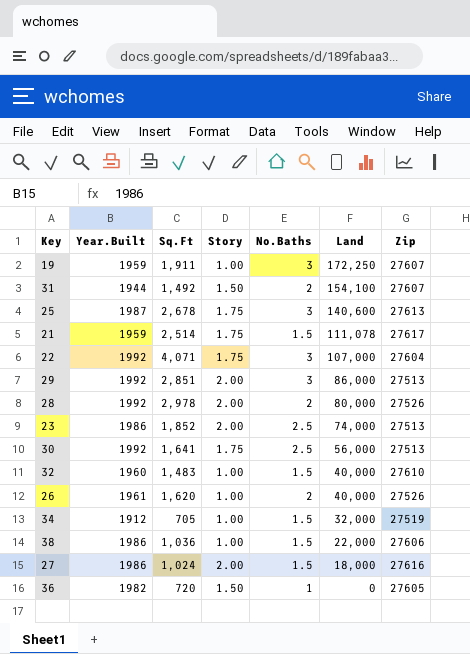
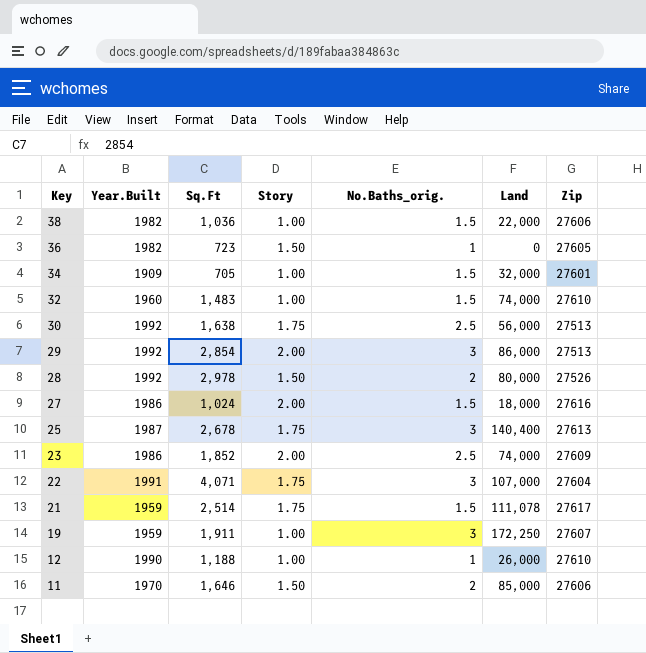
row order: Land descending -> Key descending
column name: No.Baths -> No.Baths_orig.
row 31: 1944 | 1,492 | 1.50 | 2 | 154,100 | 27607 -> none
row 26: 1961 | 1,620 | 1.00 | 2 | 40,000 | 27526 -> none
38 | Year.Built: 1986 -> 1982
36 | Sq.Ft: 720 -> 723
34 | Year.Built: 1912 -> 1909
34 | Zip: 27519 -> 27601
32 | Land: 40,000 -> 74,000
30 | Sq.Ft: 1,641 -> 1,638
29 | Sq.Ft: 2,851 -> 2,854
28 | Story: 2.00 -> 1.50
25 | Land: 140,600 -> 140,400
23 | Zip: 27513 -> 27609
22 | Year.Built: 1992 -> 1991
row 12: none -> 1990 | 1,188 | 1.00 | 1 | 26,000 | 27610
row 11: none -> 1970 | 1,646 | 1.50 | 2 | 85,000 | 27606

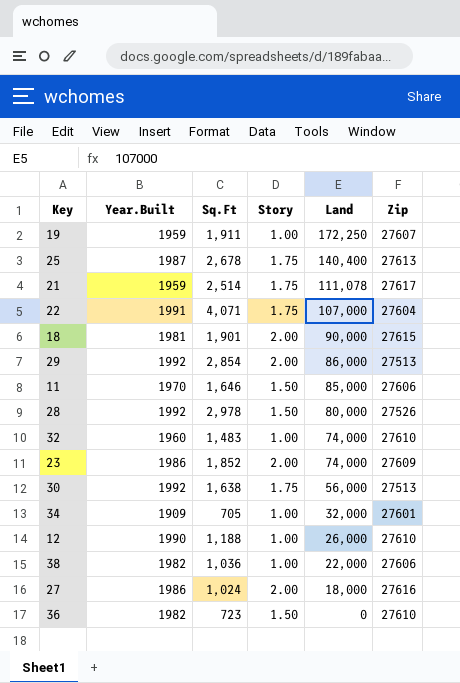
row order: Key descending -> Land descending
column No.Baths_orig. | position: 5 -> none
row 18: none -> 1981 | 1,901 | 2.00 | 90,000 | 27615
36 | Zip: 27605 -> 27610

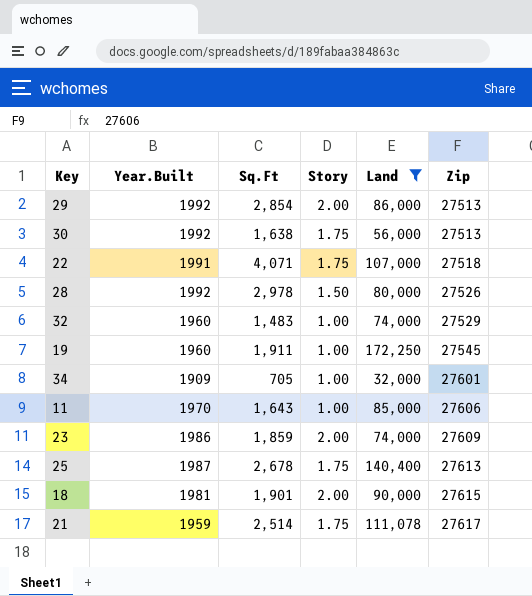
filter: none -> Land >= 32,000
row order: Land descending -> Zip ascending
22 | Zip: 27604 -> 27518
32 | Zip: 27610 -> 27529
19 | Year.Built: 1959 -> 1960
19 | Zip: 27607 -> 27545
11 | Sq.Ft: 1,646 -> 1,643
11 | Story: 1.50 -> 1.00
23 | Sq.Ft: 1,852 -> 1,859

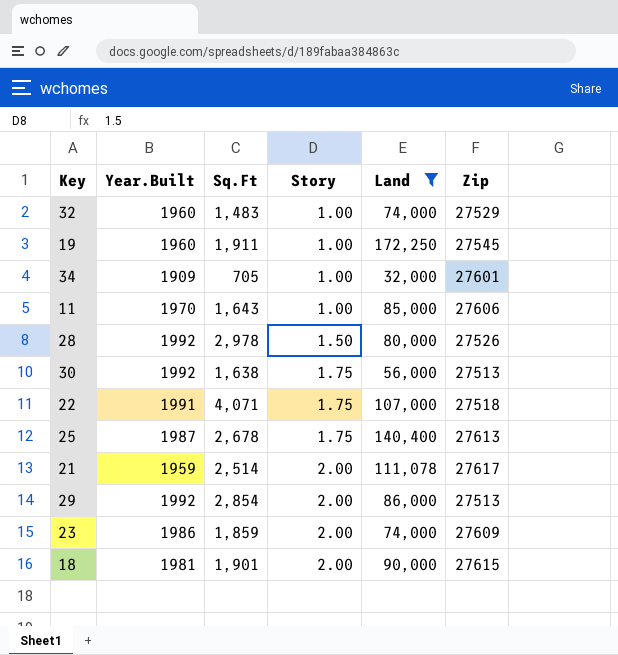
row order: Zip ascending -> Story ascending
21 | Story: 1.75 -> 2.00

